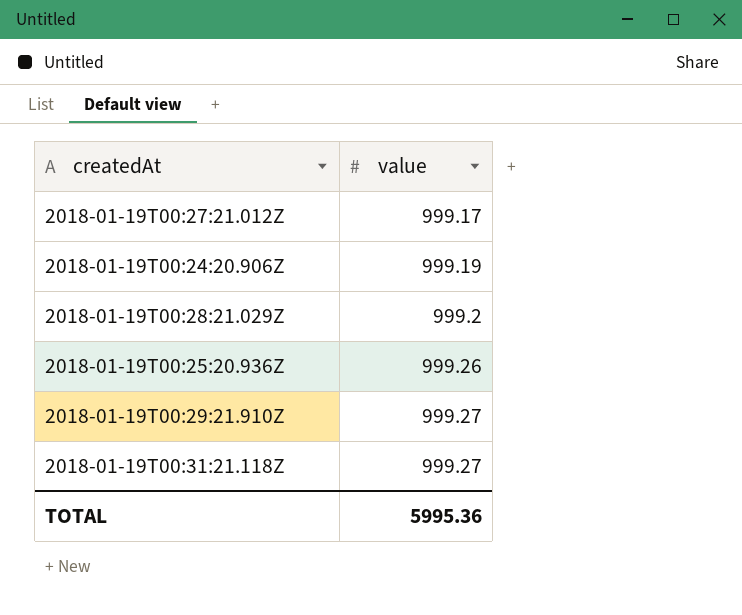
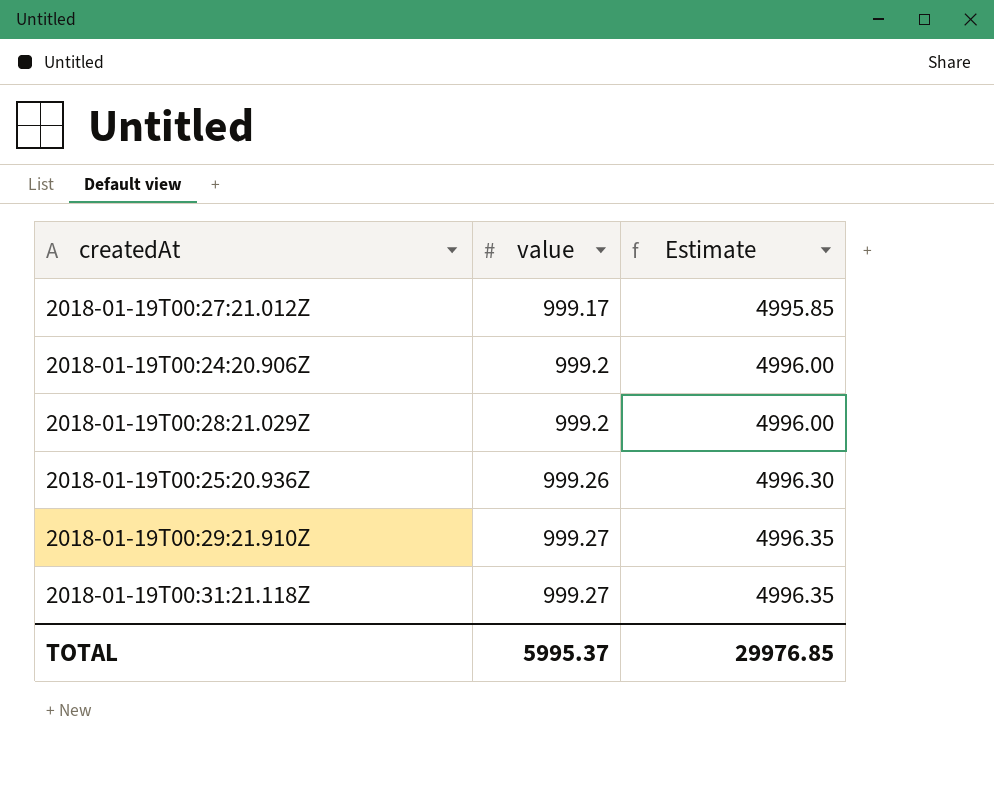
column Estimate | formula: none -> [value] * 5
2018-01-19T00:24:20.906Z | value: 999.19 -> 999.2
TOTAL | value: 5995.36 -> 5995.37

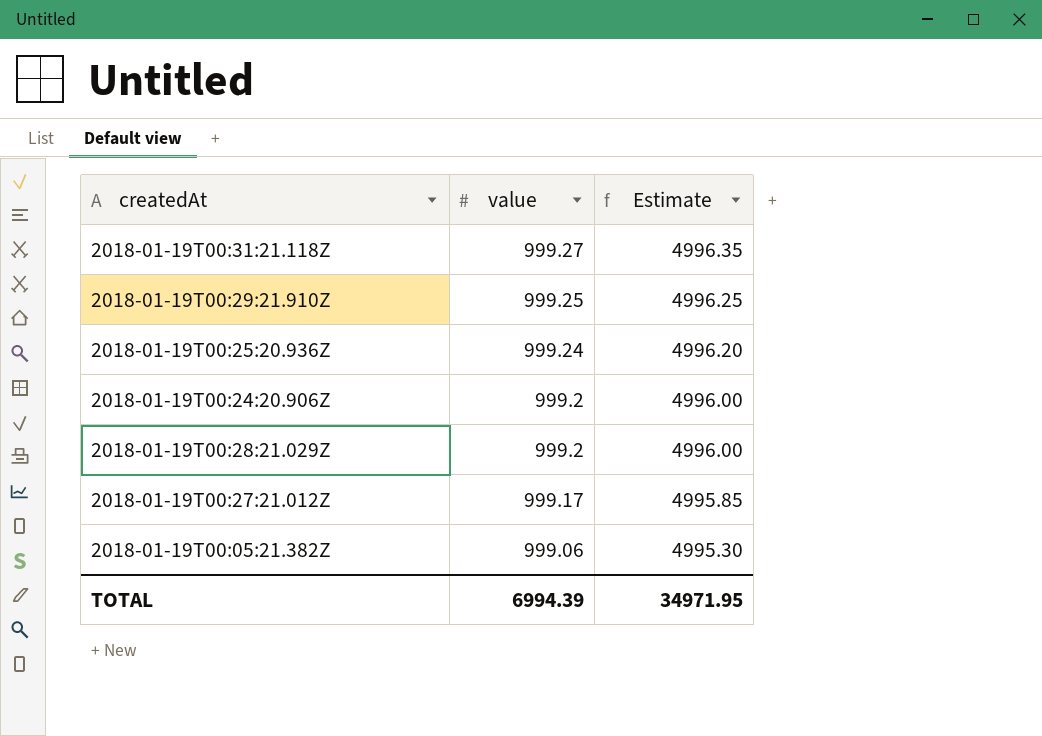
row order: value ascending -> value descending
2018-01-19T00:29:21.910Z | value: 999.27 -> 999.25
2018-01-19T00:29:21.910Z | Estimate: 4996.35 -> 4996.25
2018-01-19T00:25:20.936Z | value: 999.26 -> 999.24
2018-01-19T00:25:20.936Z | Estimate: 4996.30 -> 4996.20
row 2018-01-19T00:05:21.382Z: none -> 999.06 | 4995.30
TOTAL | value: 5995.37 -> 6994.39
TOTAL | Estimate: 29976.85 -> 34971.95

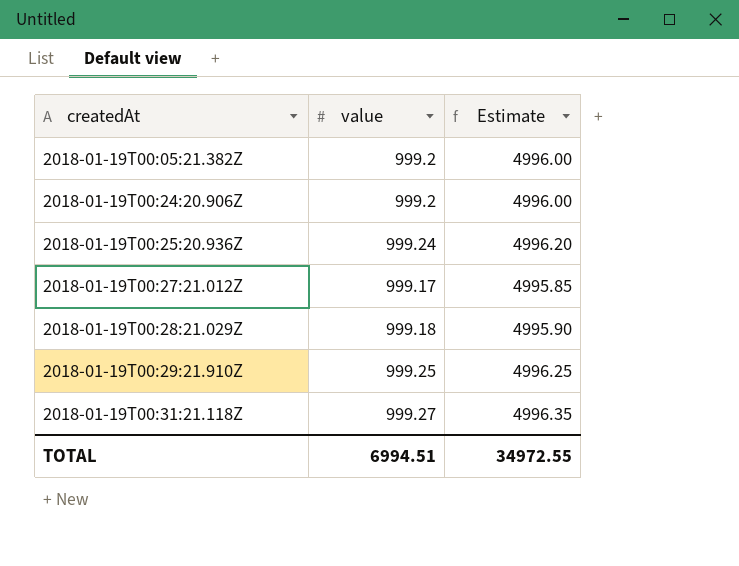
row order: value descending -> createdAt ascending
2018-01-19T00:05:21.382Z | value: 999.06 -> 999.2
2018-01-19T00:05:21.382Z | Estimate: 4995.30 -> 4996.00
2018-01-19T00:28:21.029Z | value: 999.2 -> 999.18
2018-01-19T00:28:21.029Z | Estimate: 4996.00 -> 4995.90
TOTAL | value: 6994.39 -> 6994.51
TOTAL | Estimate: 34971.95 -> 34972.55

